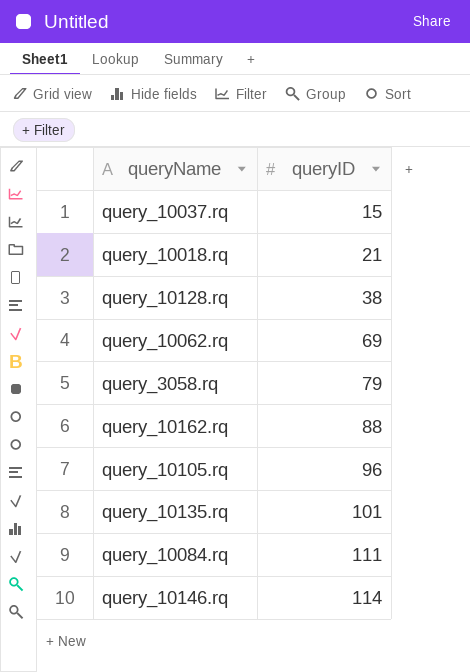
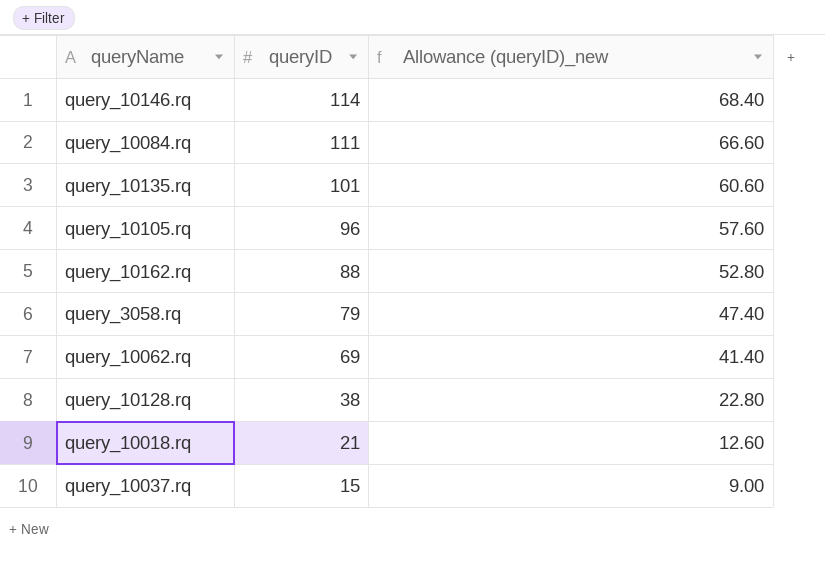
row order: queryID ascending -> queryID descending
column Allowance (queryID)_new | formula: none -> [queryID] * 0.6

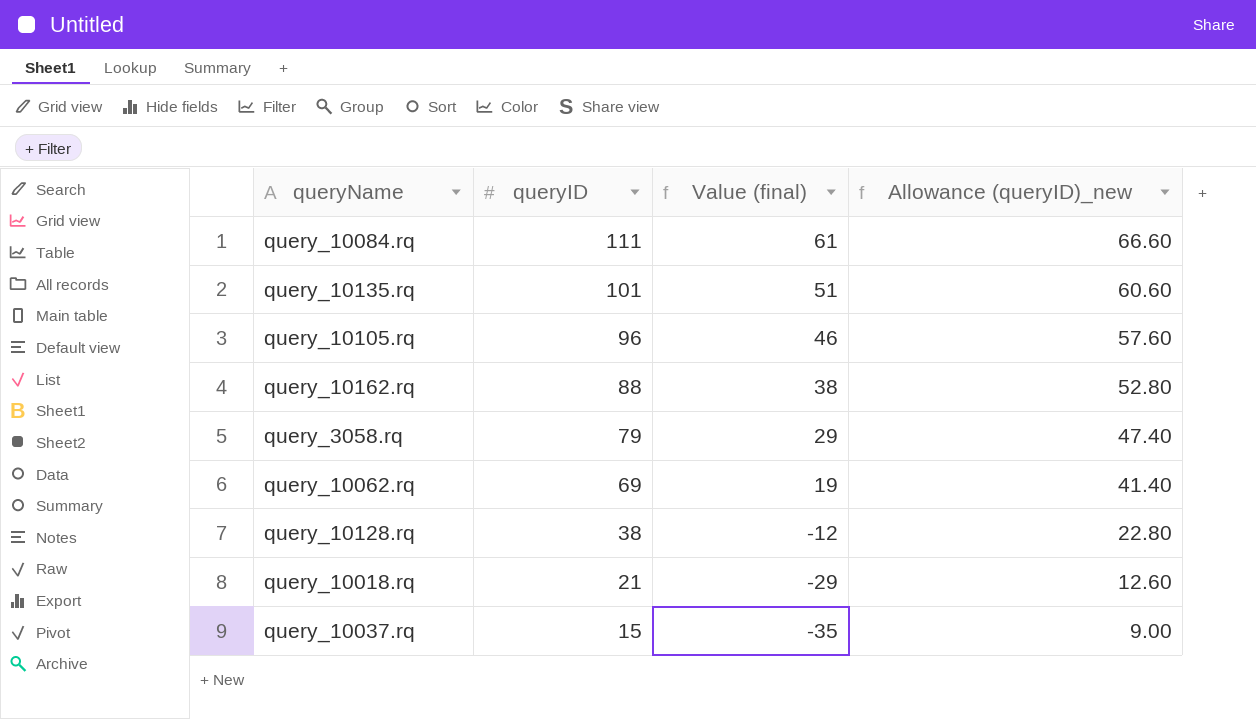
column Value (final) | formula: none -> [queryID] - 50
row query_10146.rq: 114 | 68.40 -> none

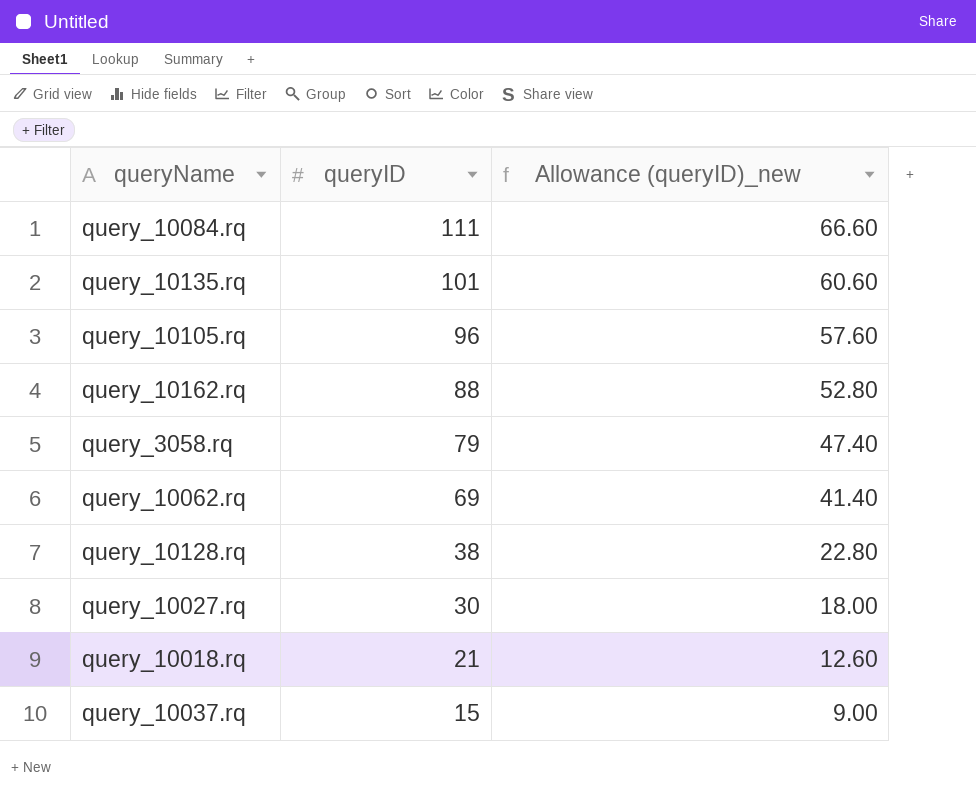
column Value (final) | formula: [queryID] - 50 -> none
row query_10027.rq: none -> 30 | 18.00

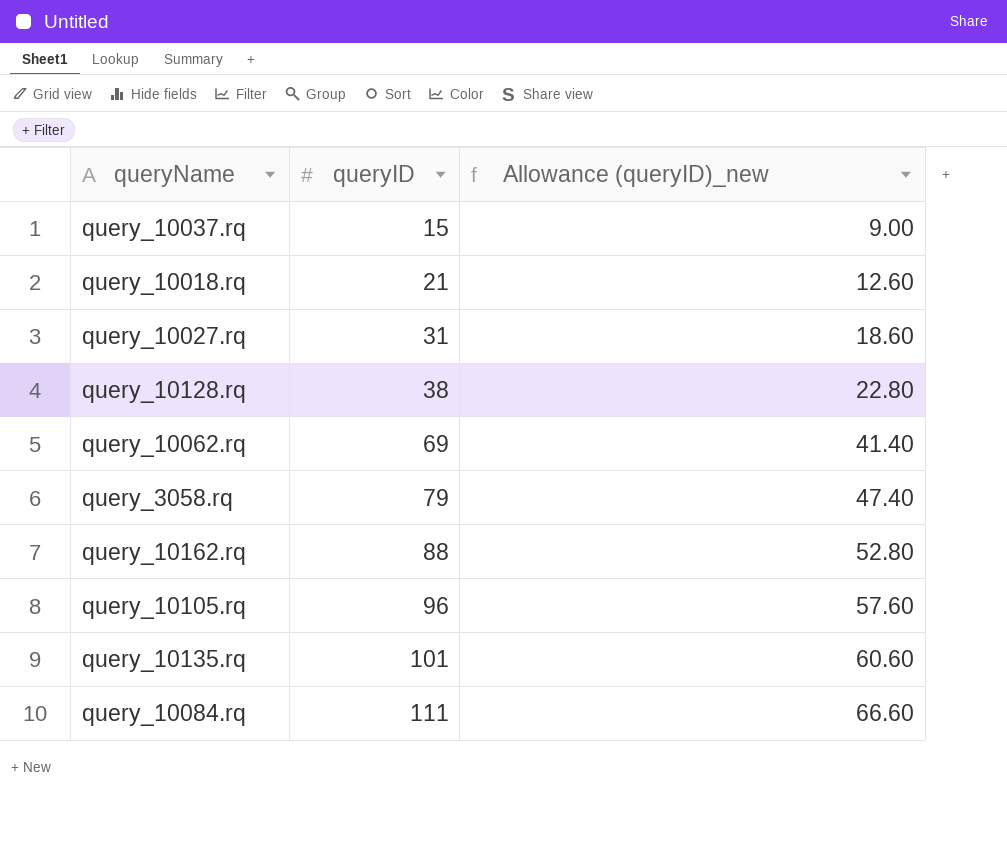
row order: queryID descending -> queryID ascending
query_10027.rq | queryID: 30 -> 31
query_10027.rq | Allowance (queryID)_new: 18.00 -> 18.60

